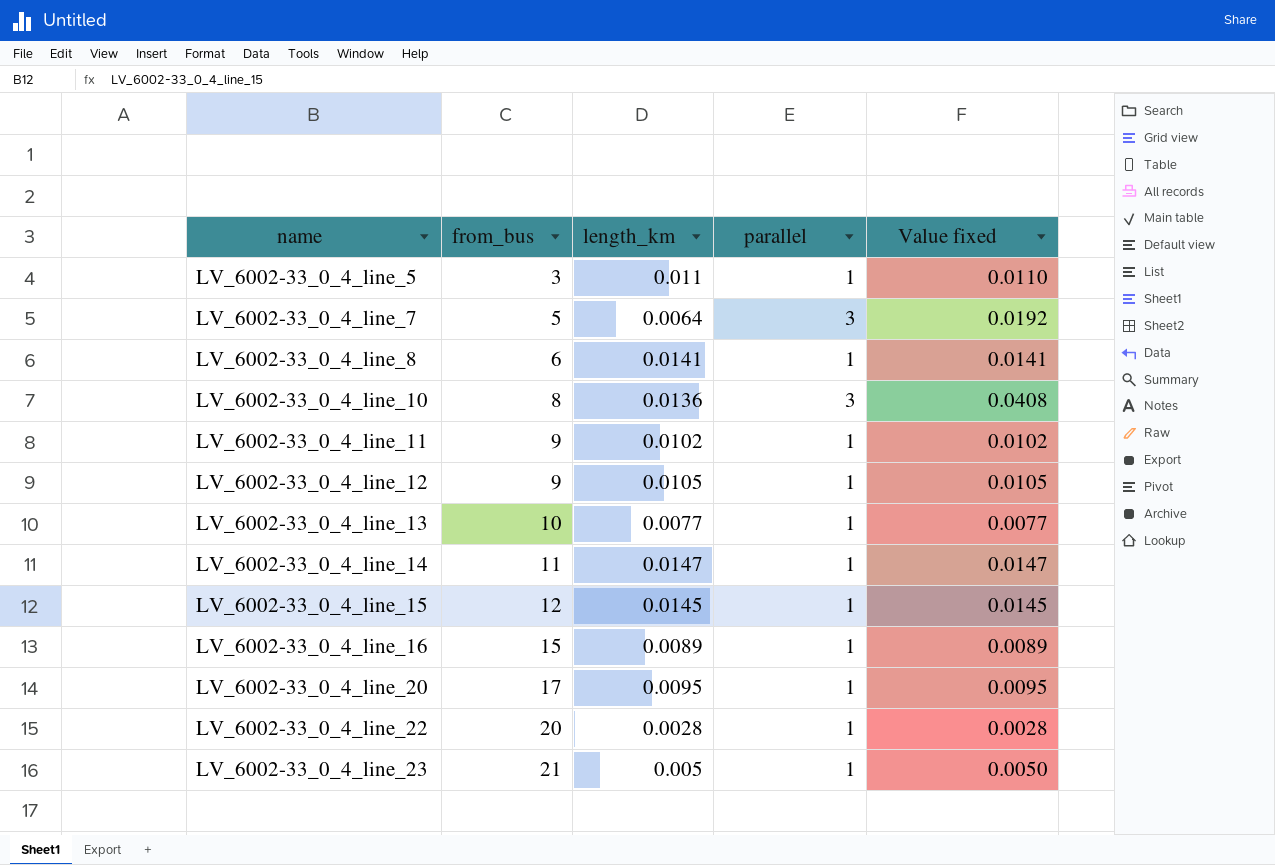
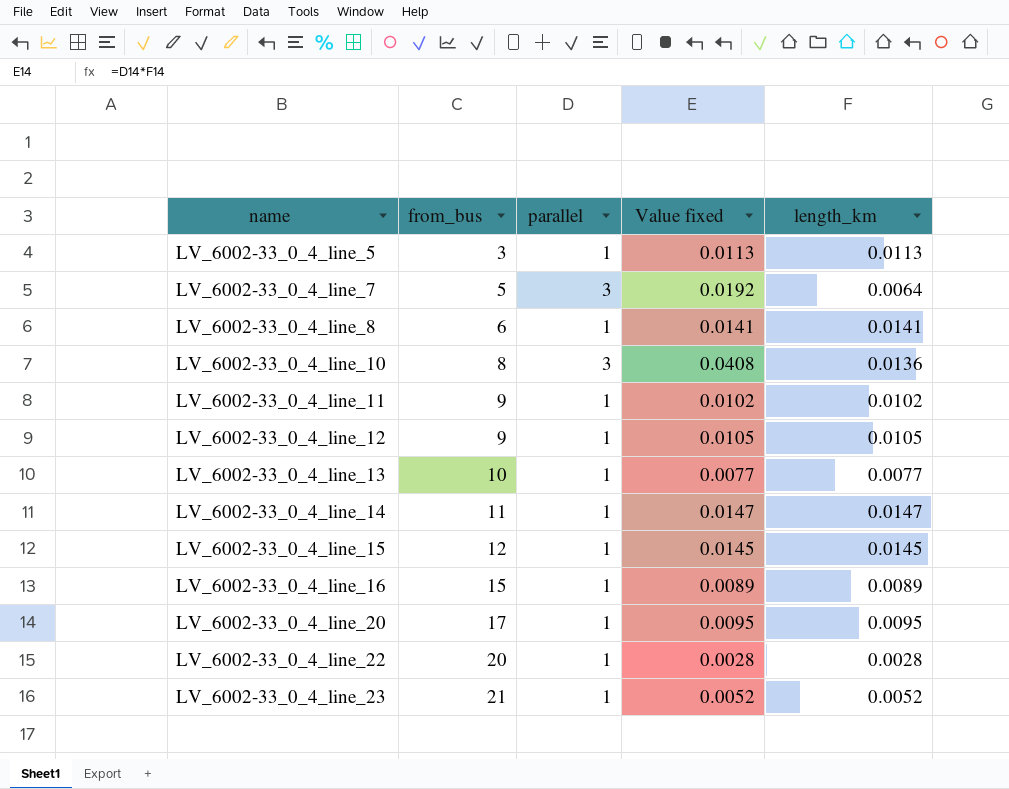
column length_km | position: 3 -> 5
LV_6002-33_0_4_line_5 | Value fixed: 0.0110 -> 0.0113
LV_6002-33_0_4_line_5 | length_km: 0.011 -> 0.0113
LV_6002-33_0_4_line_23 | Value fixed: 0.0050 -> 0.0052
LV_6002-33_0_4_line_23 | length_km: 0.005 -> 0.0052

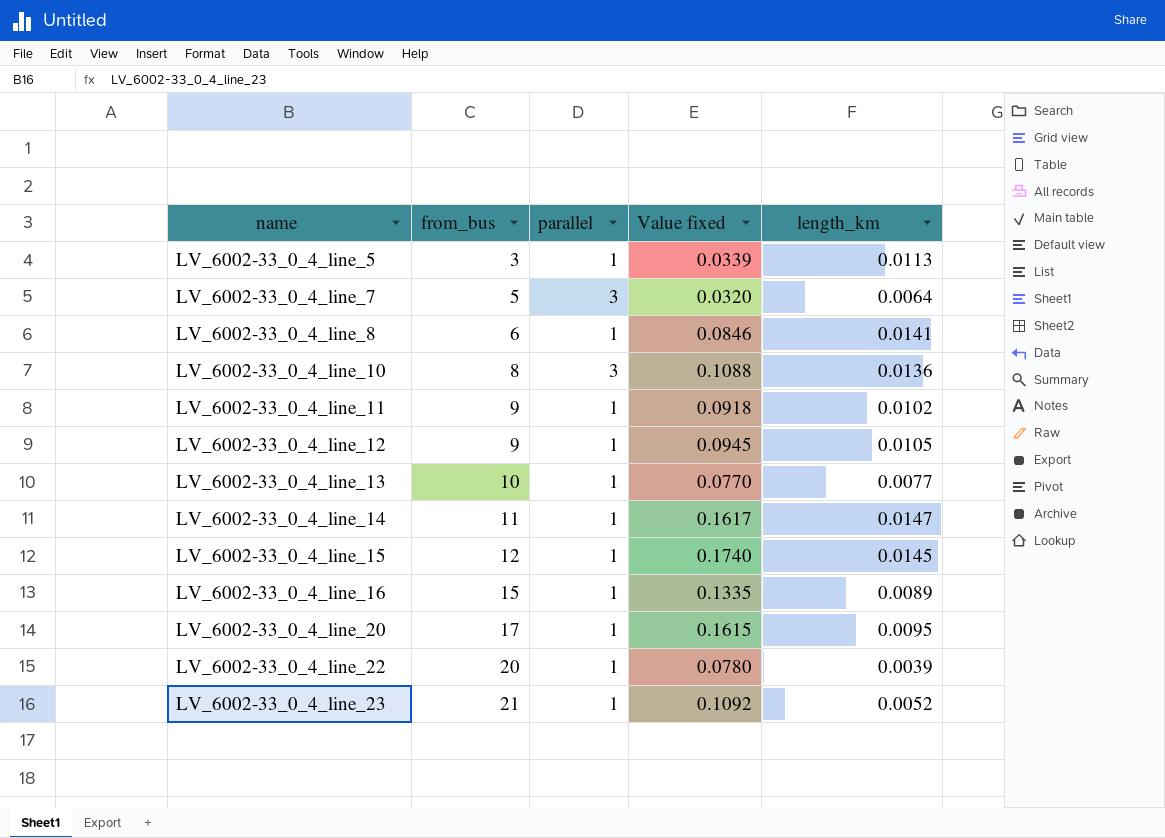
column Value fixed | formula: [parallel] * [length_km] -> [from_bus] * [length_km]
LV_6002-33_0_4_line_22 | length_km: 0.0028 -> 0.0039

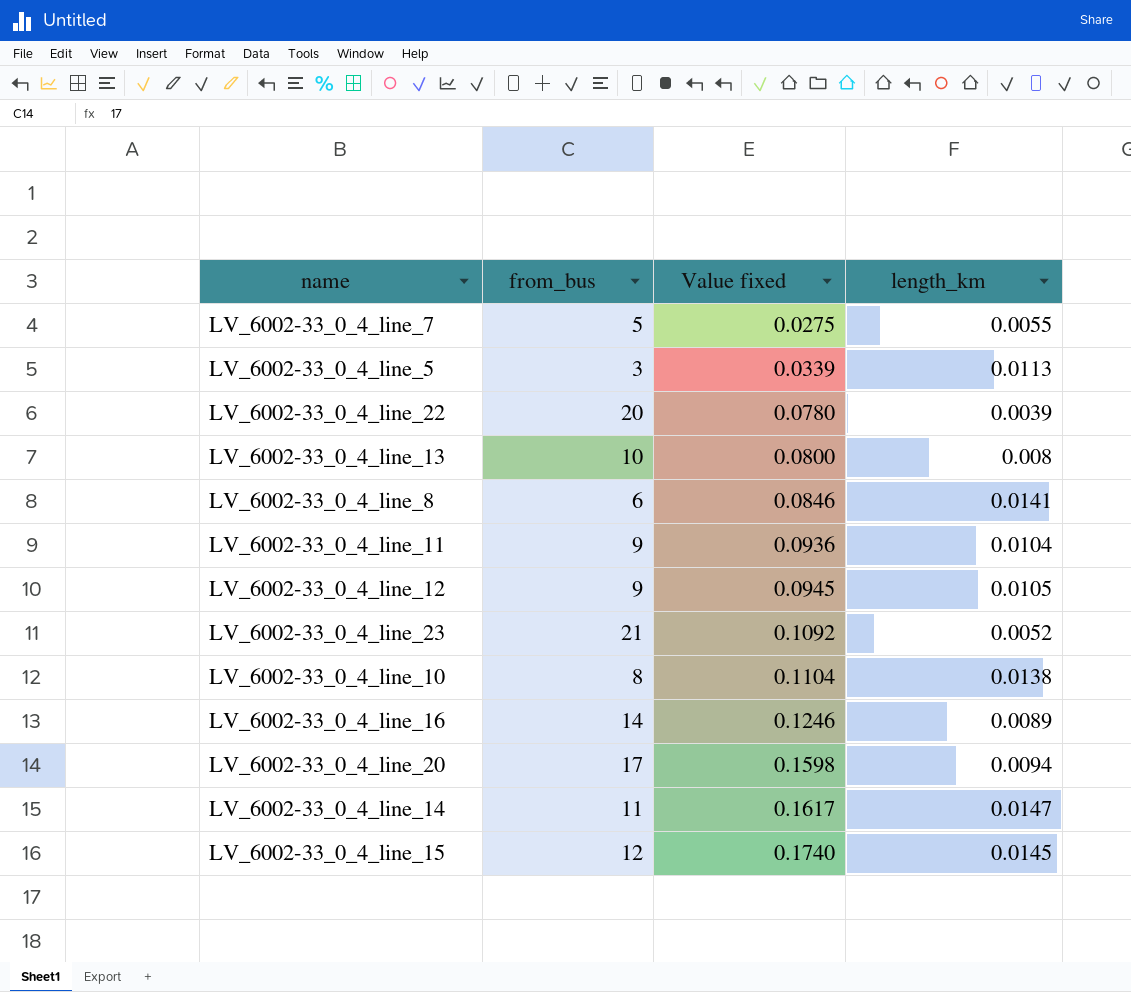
row order: name ascending -> Value fixed ascending
column parallel | position: 3 -> none
LV_6002-33_0_4_line_7 | Value fixed: 0.0320 -> 0.0275
LV_6002-33_0_4_line_7 | length_km: 0.0064 -> 0.0055
LV_6002-33_0_4_line_13 | Value fixed: 0.0770 -> 0.0800
LV_6002-33_0_4_line_13 | length_km: 0.0077 -> 0.008
LV_6002-33_0_4_line_11 | Value fixed: 0.0918 -> 0.0936
LV_6002-33_0_4_line_11 | length_km: 0.0102 -> 0.0104
LV_6002-33_0_4_line_10 | Value fixed: 0.1088 -> 0.1104
LV_6002-33_0_4_line_10 | length_km: 0.0136 -> 0.0138
LV_6002-33_0_4_line_16 | from_bus: 15 -> 14
LV_6002-33_0_4_line_16 | Value fixed: 0.1335 -> 0.1246
LV_6002-33_0_4_line_20 | Value fixed: 0.1615 -> 0.1598
LV_6002-33_0_4_line_20 | length_km: 0.0095 -> 0.0094

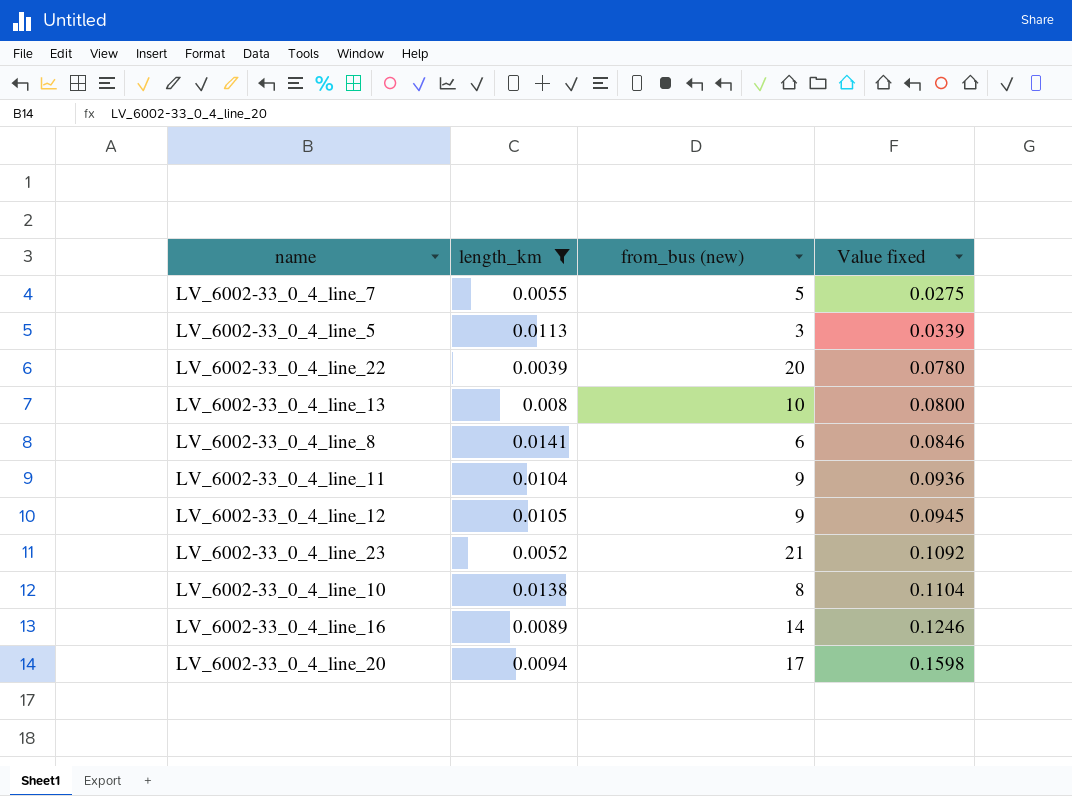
filter: none -> length_km <= 0.0141
column length_km | position: 4 -> 2
column name: from_bus -> from_bus (new)

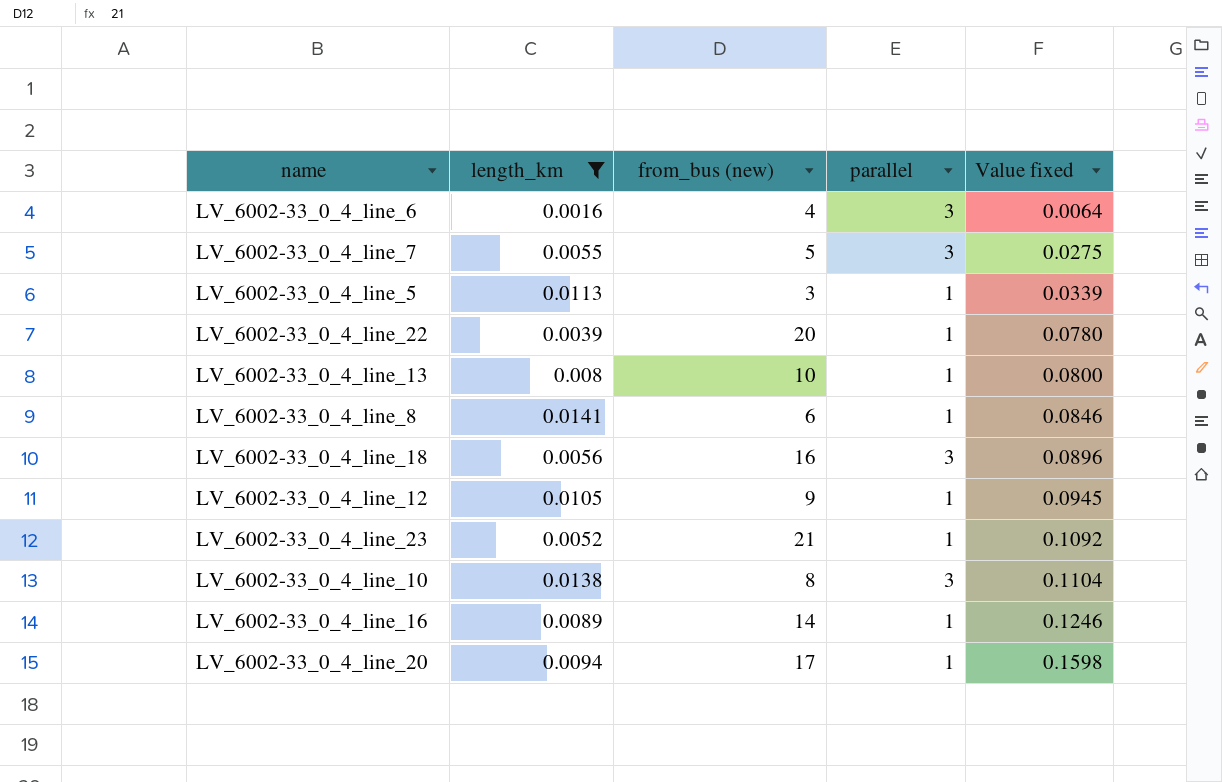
column parallel | position: none -> 4
row LV_6002-33_0_4_line_11: 0.0104 | 9 | 0.0936 -> none
row LV_6002-33_0_4_line_6: none -> 0.0016 | 4 | 3 | 0.0064
row LV_6002-33_0_4_line_18: none -> 0.0056 | 16 | 3 | 0.0896

